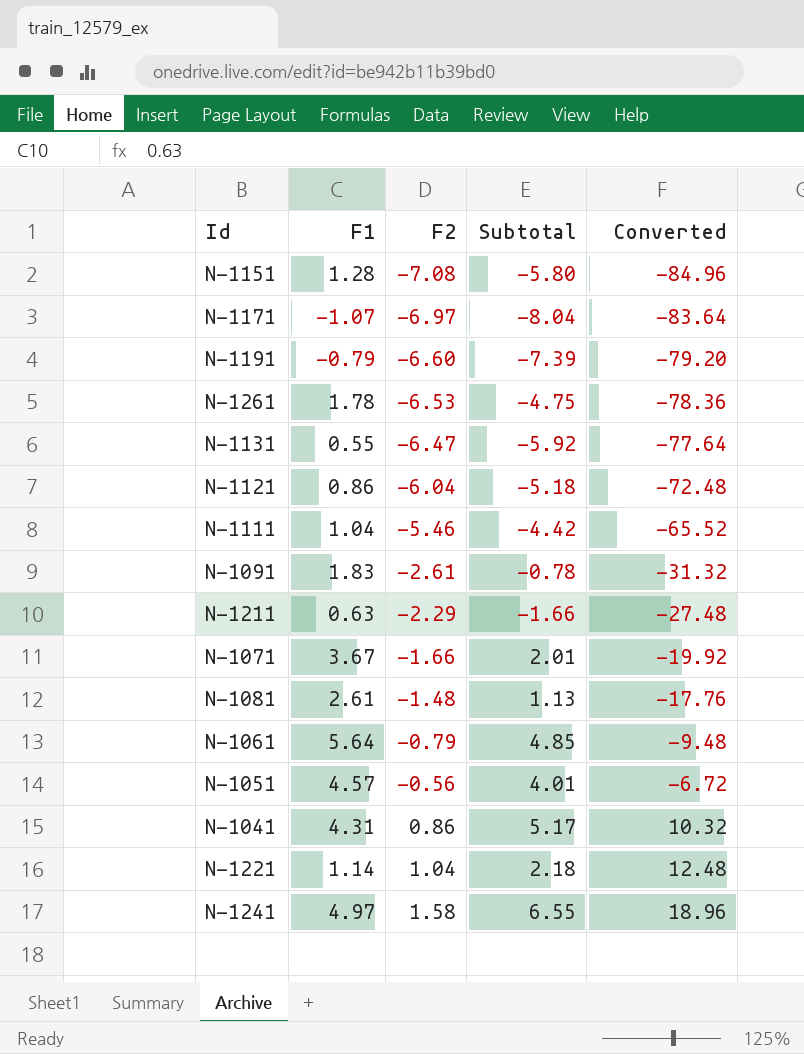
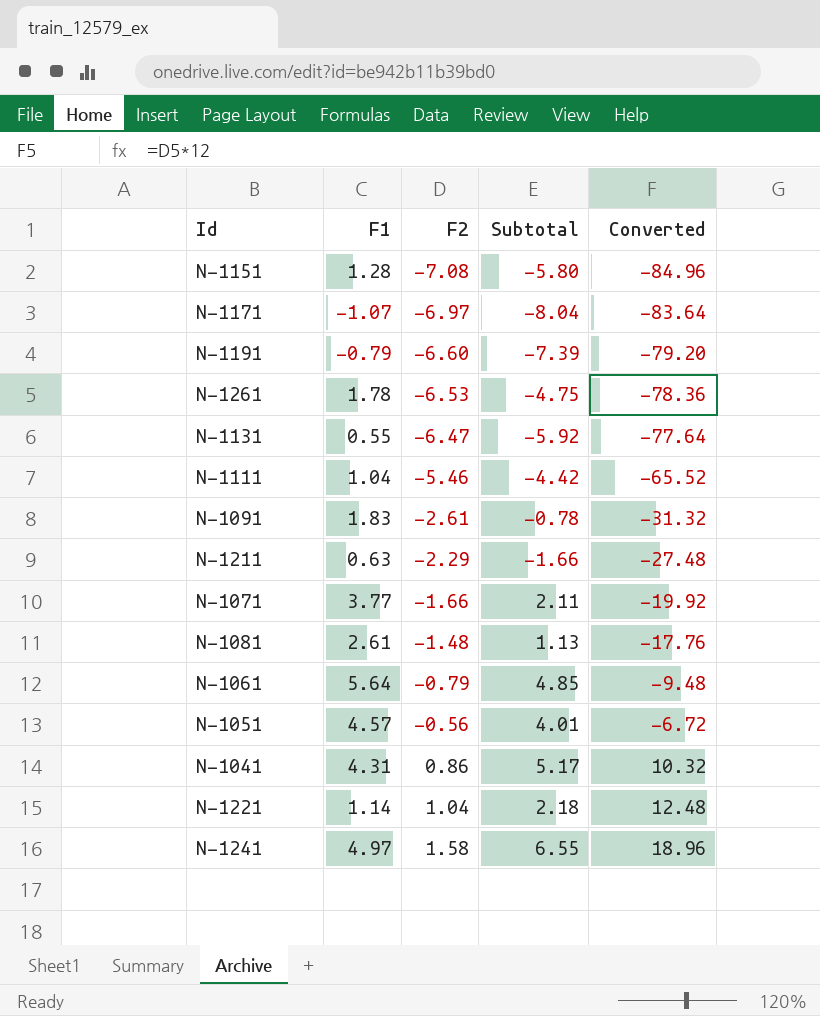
row N-1121: 0.86 | -6.04 | -5.18 | -72.48 -> none
N-1071 | F1: 3.67 -> 3.77
N-1071 | Subtotal: 2.01 -> 2.11

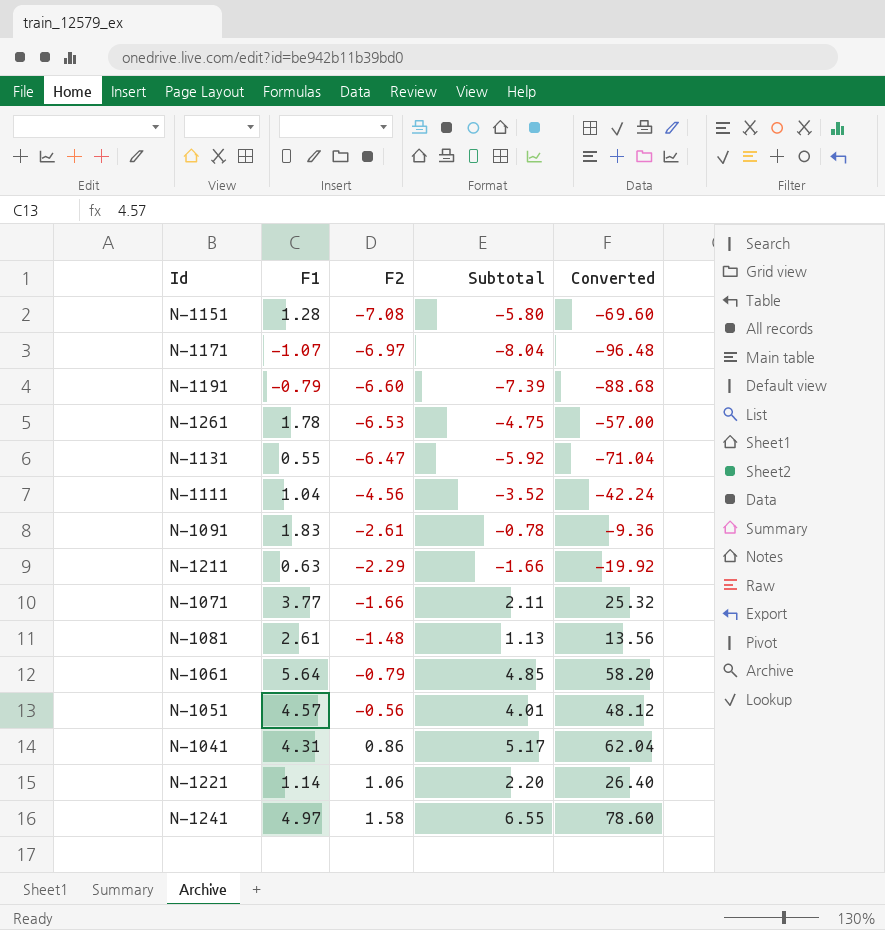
column Converted | formula: [F2] * 12 -> [Subtotal] * 12
N-1111 | F2: -5.46 -> -4.56
N-1111 | Subtotal: -4.42 -> -3.52
N-1221 | F2: 1.04 -> 1.06
N-1221 | Subtotal: 2.18 -> 2.20

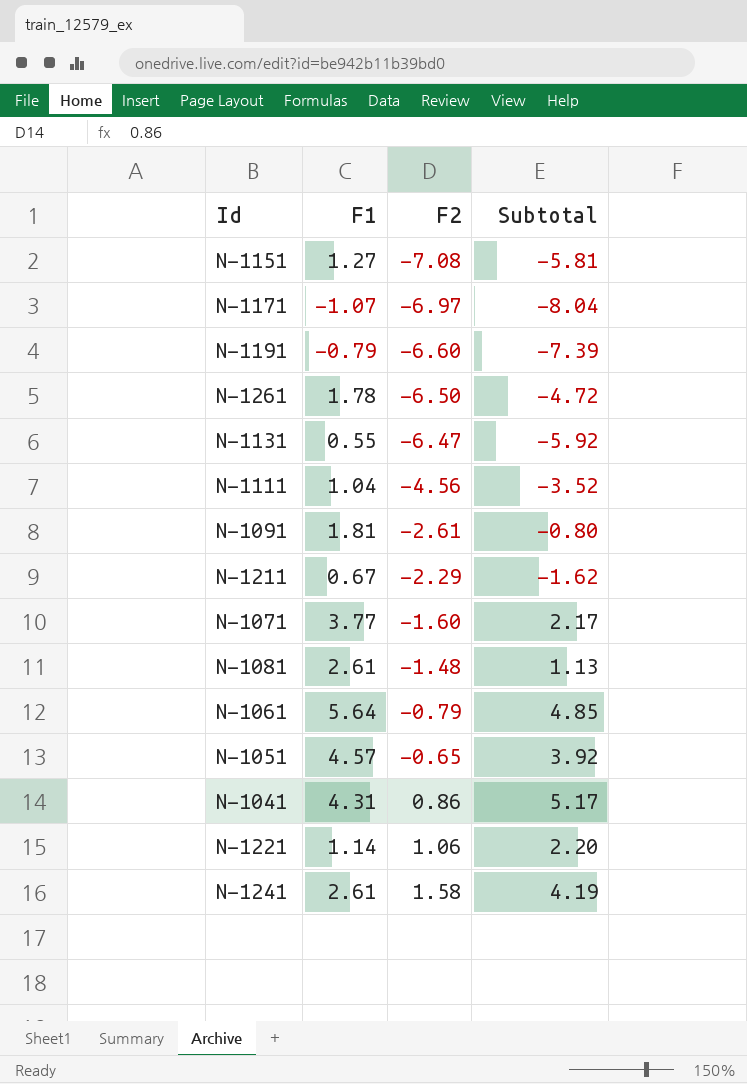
column Converted | formula: [Subtotal] * 12 -> none
N-1151 | F1: 1.28 -> 1.27
N-1151 | Subtotal: -5.80 -> -5.81
N-1261 | F2: -6.53 -> -6.50
N-1261 | Subtotal: -4.75 -> -4.72
N-1091 | F1: 1.83 -> 1.81
N-1091 | Subtotal: -0.78 -> -0.80
N-1211 | F1: 0.63 -> 0.67
N-1211 | Subtotal: -1.66 -> -1.62
N-1071 | F2: -1.66 -> -1.60
N-1071 | Subtotal: 2.11 -> 2.17
N-1051 | F2: -0.56 -> -0.65
N-1051 | Subtotal: 4.01 -> 3.92
N-1241 | F1: 4.97 -> 2.61
N-1241 | Subtotal: 6.55 -> 4.19

